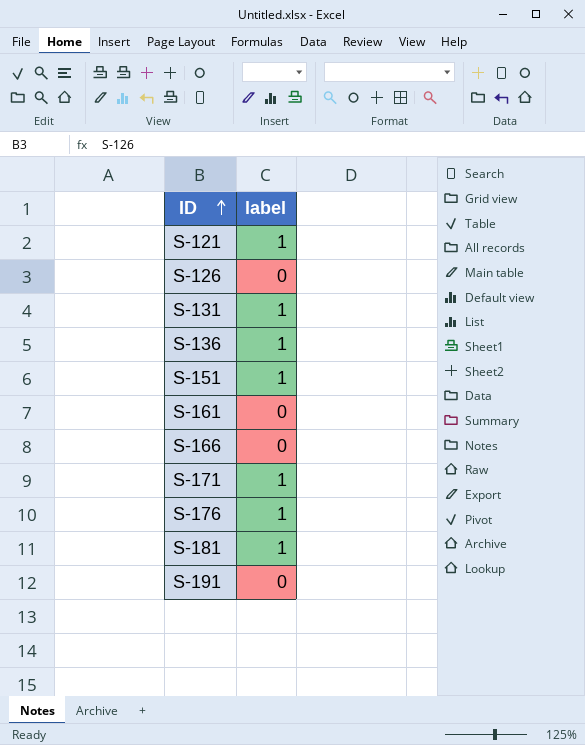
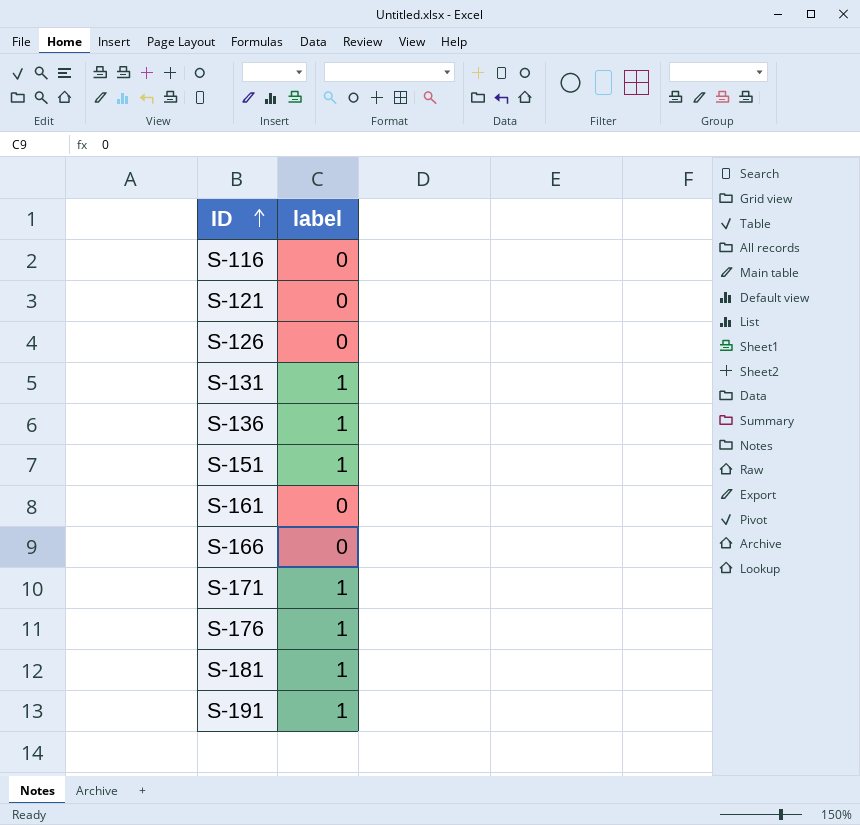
row S-116: none -> 0
S-121 | label: 1 -> 0
S-191 | label: 0 -> 1

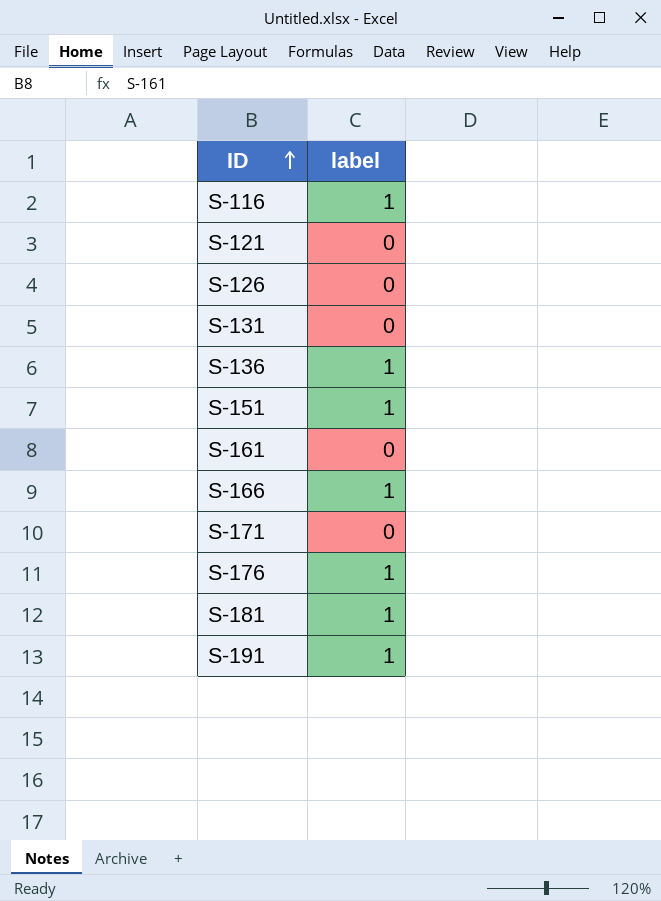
S-116 | label: 0 -> 1
S-131 | label: 1 -> 0
S-166 | label: 0 -> 1
S-171 | label: 1 -> 0

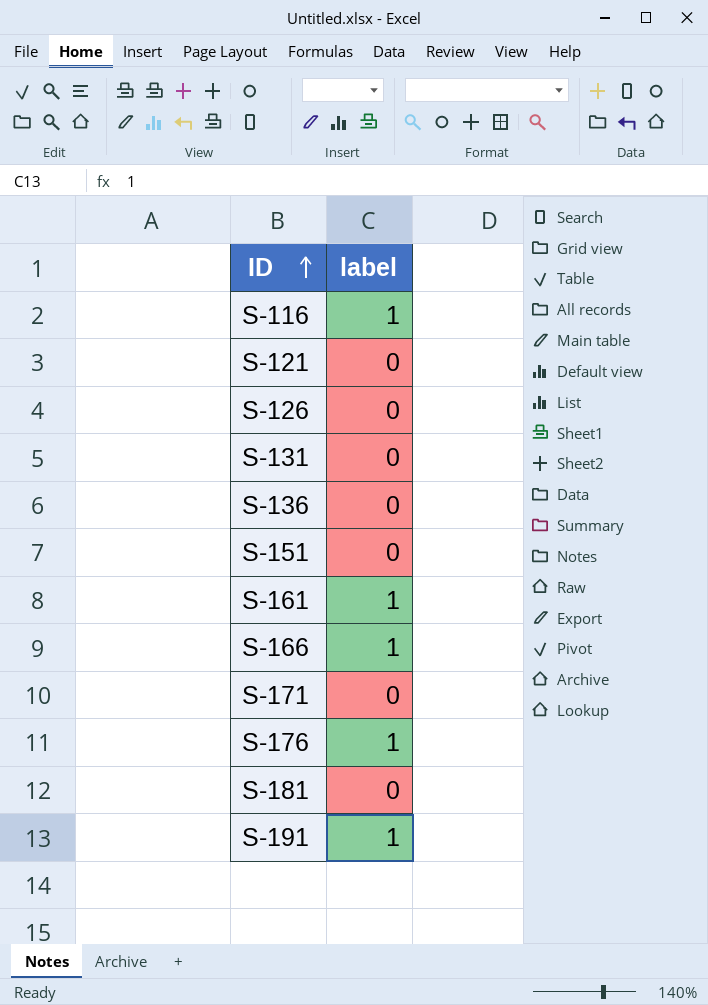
S-136 | label: 1 -> 0
S-151 | label: 1 -> 0
S-161 | label: 0 -> 1
S-181 | label: 1 -> 0

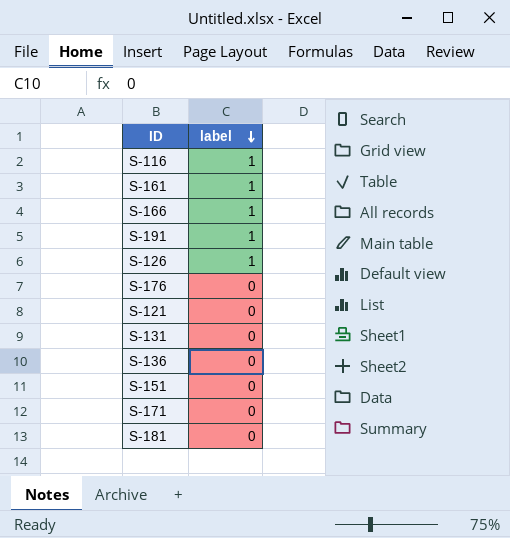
row order: ID ascending -> label descending
S-126 | label: 0 -> 1
S-176 | label: 1 -> 0

